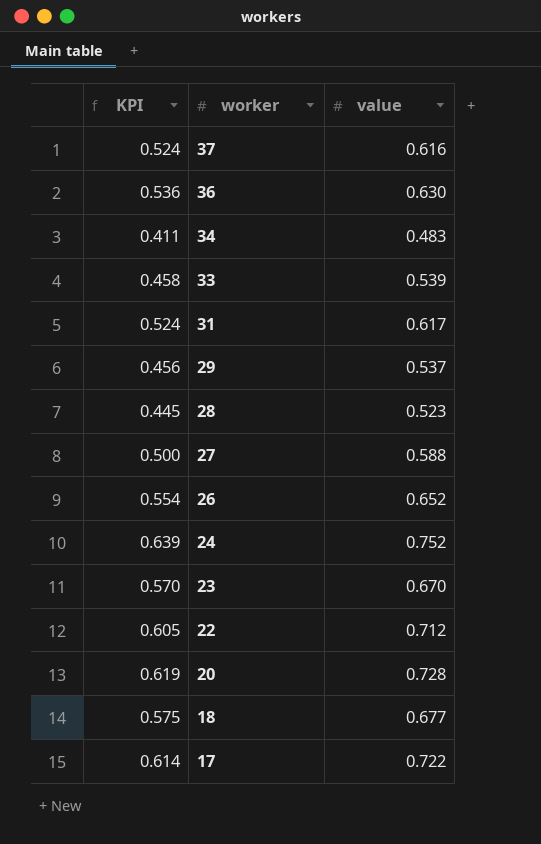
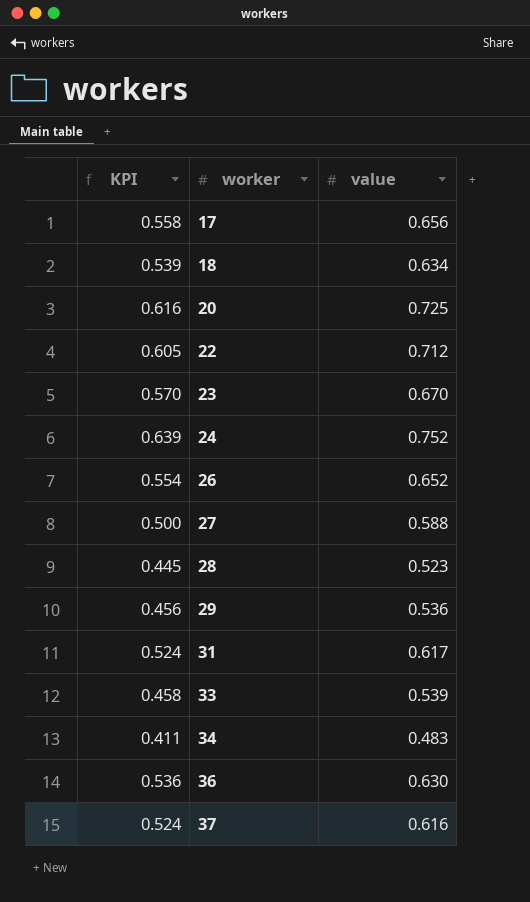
row order: worker descending -> worker ascending
17 | KPI: 0.614 -> 0.558
17 | value: 0.722 -> 0.656
18 | KPI: 0.575 -> 0.539
18 | value: 0.677 -> 0.634
20 | KPI: 0.619 -> 0.616
20 | value: 0.728 -> 0.725
29 | value: 0.537 -> 0.536

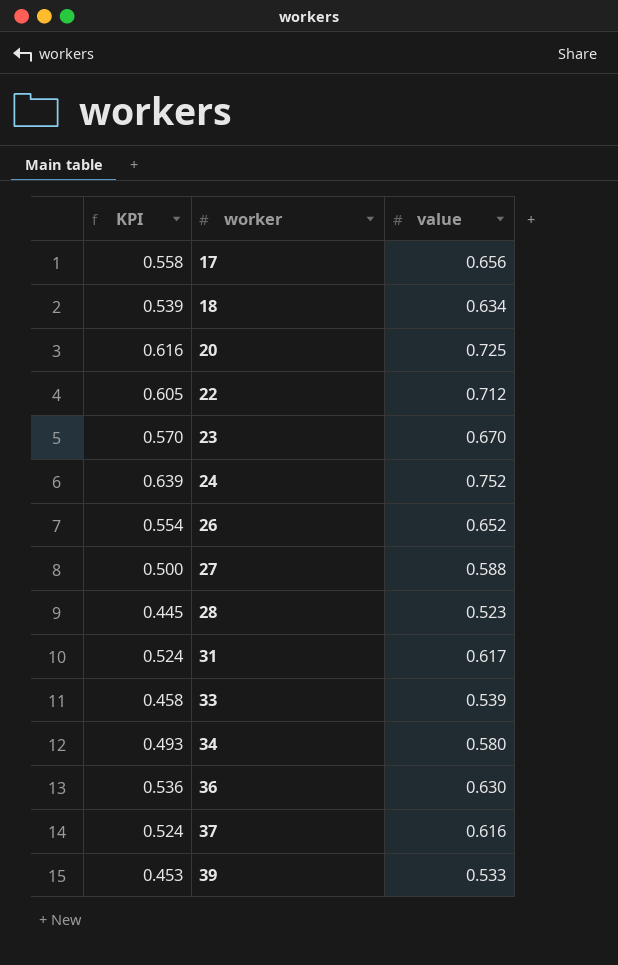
row 29: 0.456 | 0.536 -> none
34 | KPI: 0.411 -> 0.493
34 | value: 0.483 -> 0.580
row 39: none -> 0.453 | 0.533

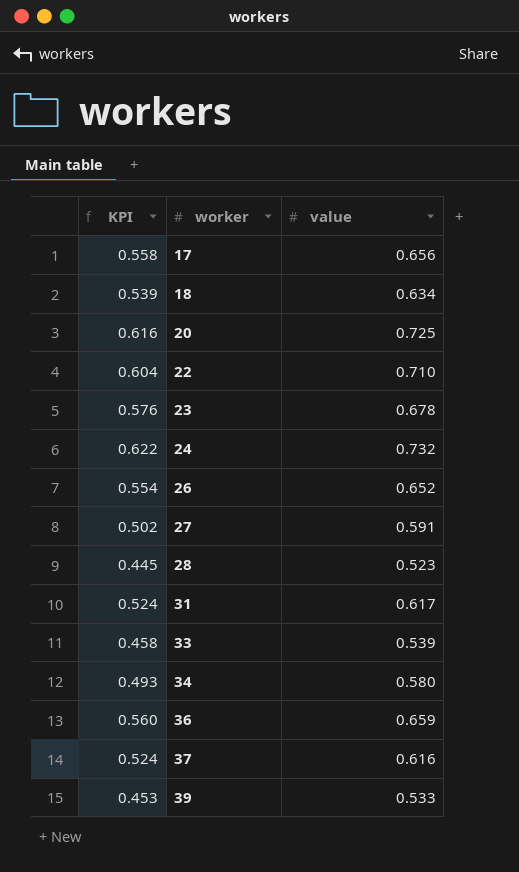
22 | KPI: 0.605 -> 0.604
22 | value: 0.712 -> 0.710
23 | KPI: 0.570 -> 0.576
23 | value: 0.670 -> 0.678
24 | KPI: 0.639 -> 0.622
24 | value: 0.752 -> 0.732
27 | KPI: 0.500 -> 0.502
27 | value: 0.588 -> 0.591
36 | KPI: 0.536 -> 0.560
36 | value: 0.630 -> 0.659

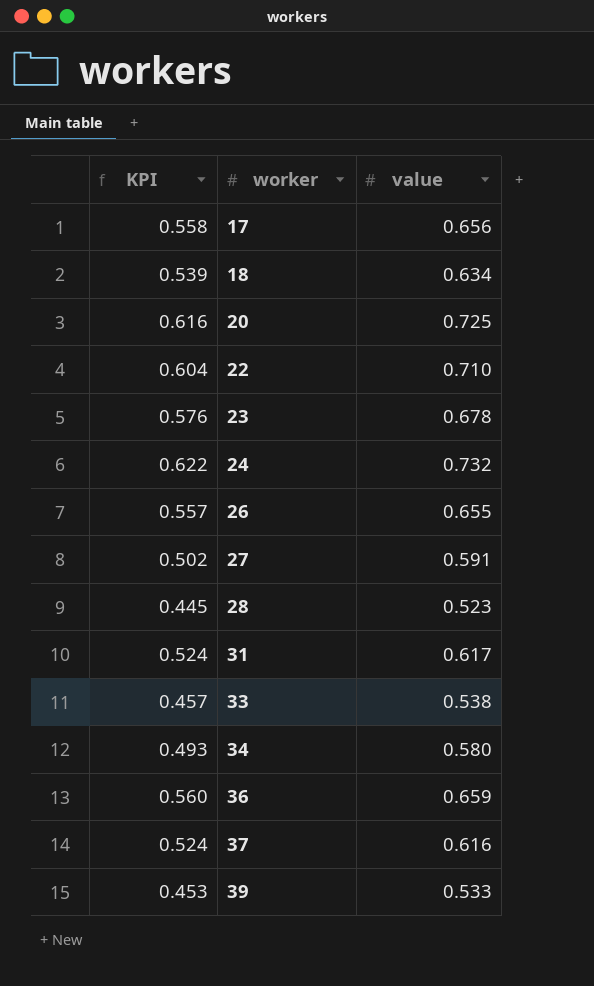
26 | KPI: 0.554 -> 0.557
26 | value: 0.652 -> 0.655
33 | KPI: 0.458 -> 0.457
33 | value: 0.539 -> 0.538

